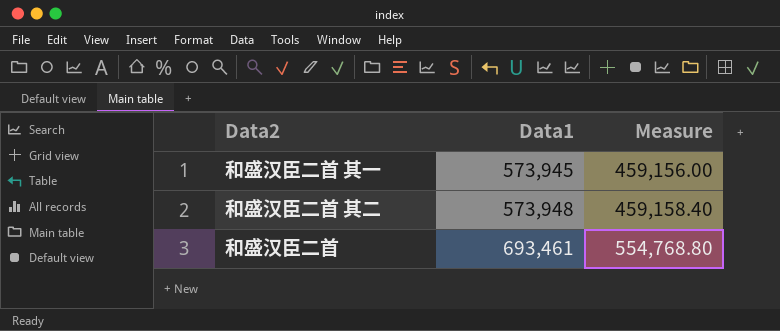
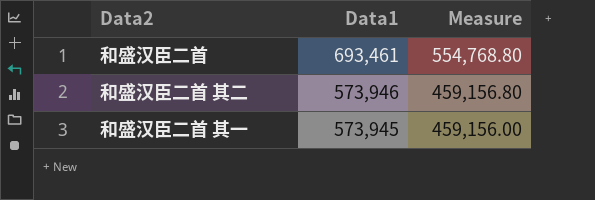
row order: Data1 ascending -> Data1 descending
和盛汉臣二首 其二 | Data1: 573,948 -> 573,946
和盛汉臣二首 其二 | Measure: 459,158.40 -> 459,156.80

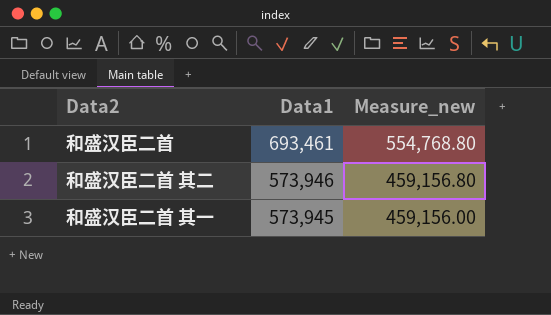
column name: Measure -> Measure_new

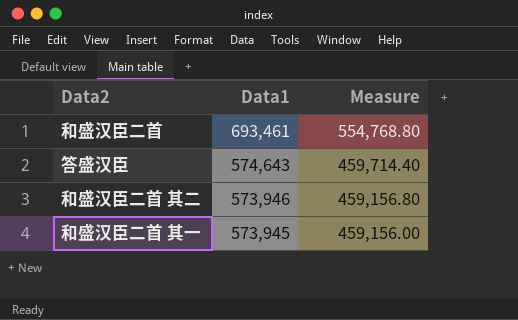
column name: Measure_new -> Measure
row 答盛汉臣: none -> 574,643 | 459,714.40

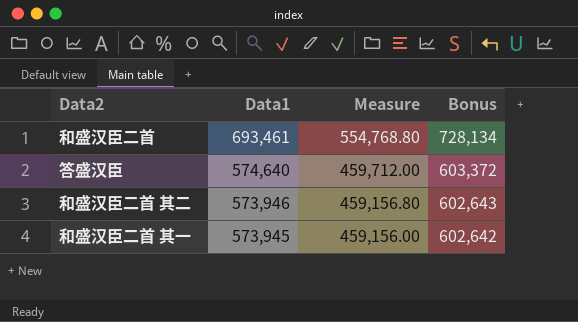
column Bonus | formula: none -> [Data1] * 1.05
答盛汉臣 | Data1: 574,643 -> 574,640
答盛汉臣 | Measure: 459,714.40 -> 459,712.00

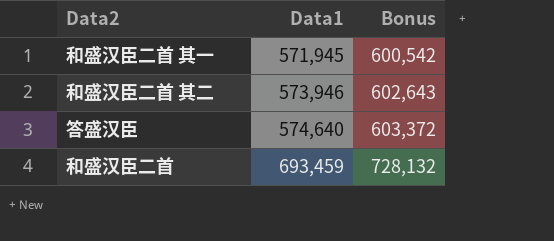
row order: Data1 descending -> Data1 ascending
column Measure | formula: [Data1] * 0.8 -> none
和盛汉臣二首 其一 | Data1: 573,945 -> 571,945
和盛汉臣二首 其一 | Bonus: 602,642 -> 600,542
和盛汉臣二首 | Data1: 693,461 -> 693,459
和盛汉臣二首 | Bonus: 728,134 -> 728,132

